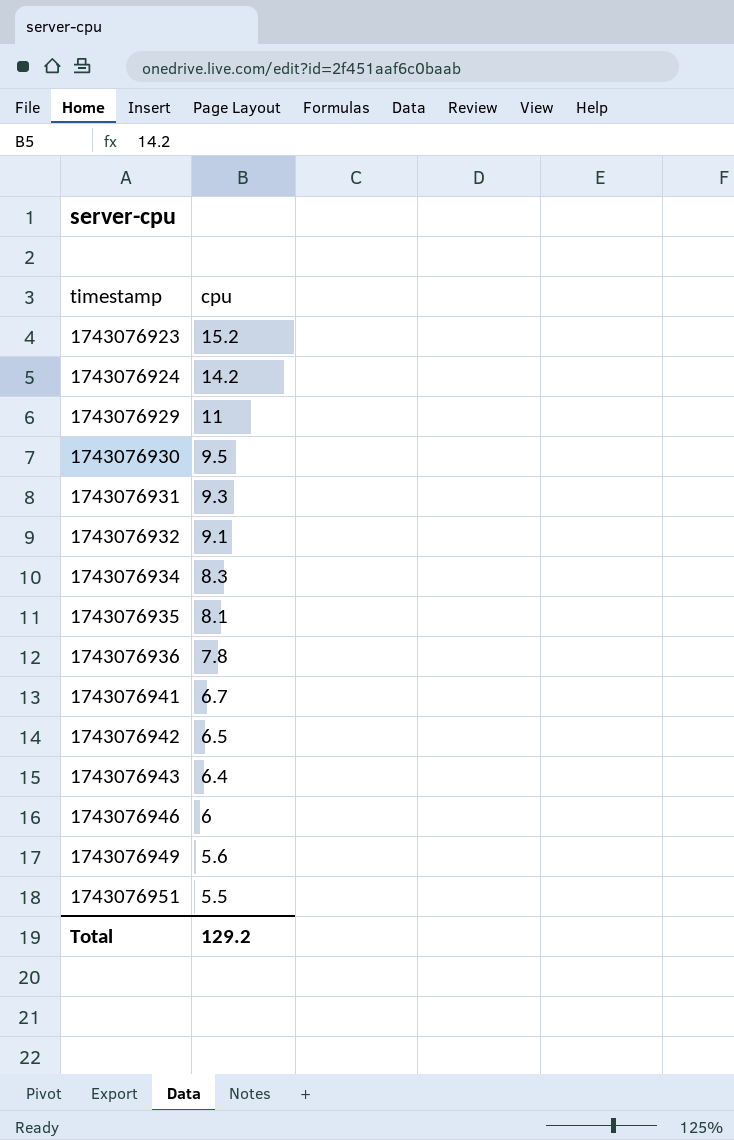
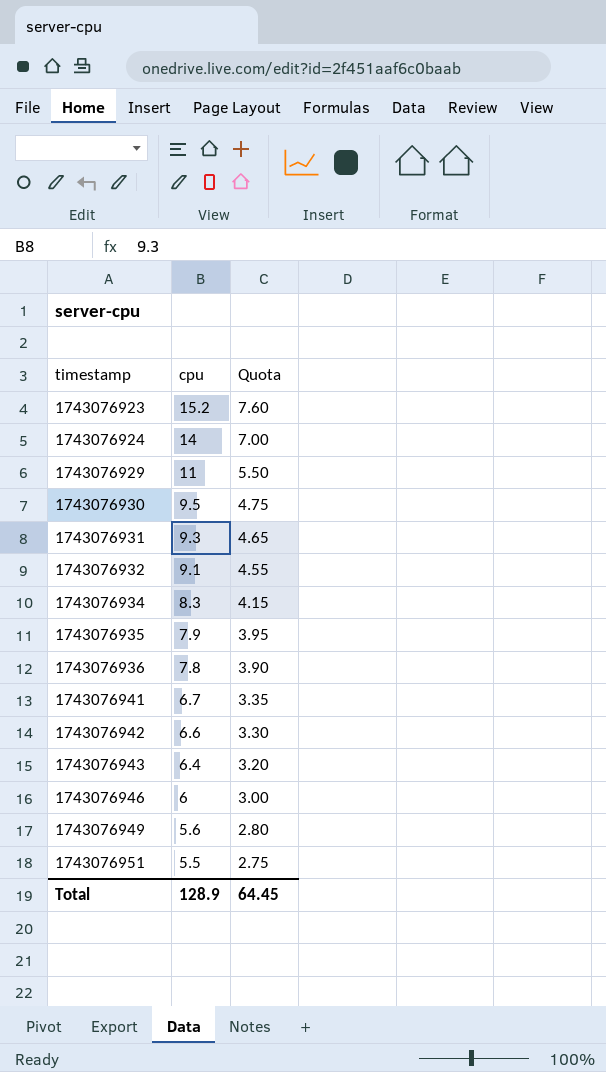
column Quota | formula: none -> [cpu] * 0.5
1743076924 | cpu: 14.2 -> 14
1743076935 | cpu: 8.1 -> 7.9
1743076942 | cpu: 6.5 -> 6.6
Total | cpu: 129.2 -> 128.9

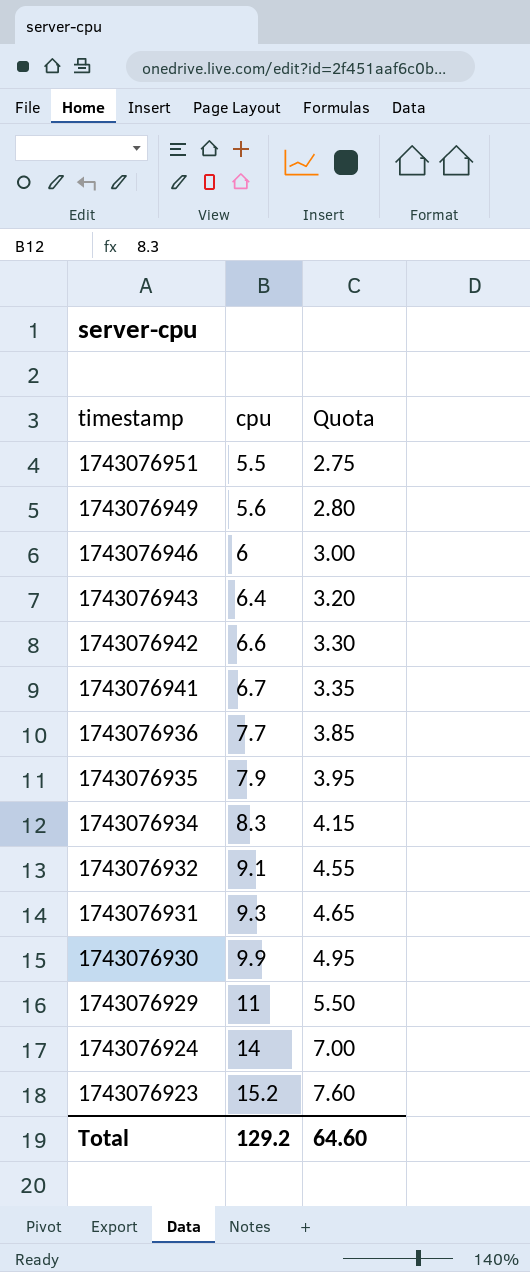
row order: timestamp ascending -> timestamp descending
1743076936 | cpu: 7.8 -> 7.7
1743076936 | Quota: 3.90 -> 3.85
1743076930 | cpu: 9.5 -> 9.9
1743076930 | Quota: 4.75 -> 4.95
Total | cpu: 128.9 -> 129.2
Total | Quota: 64.45 -> 64.60

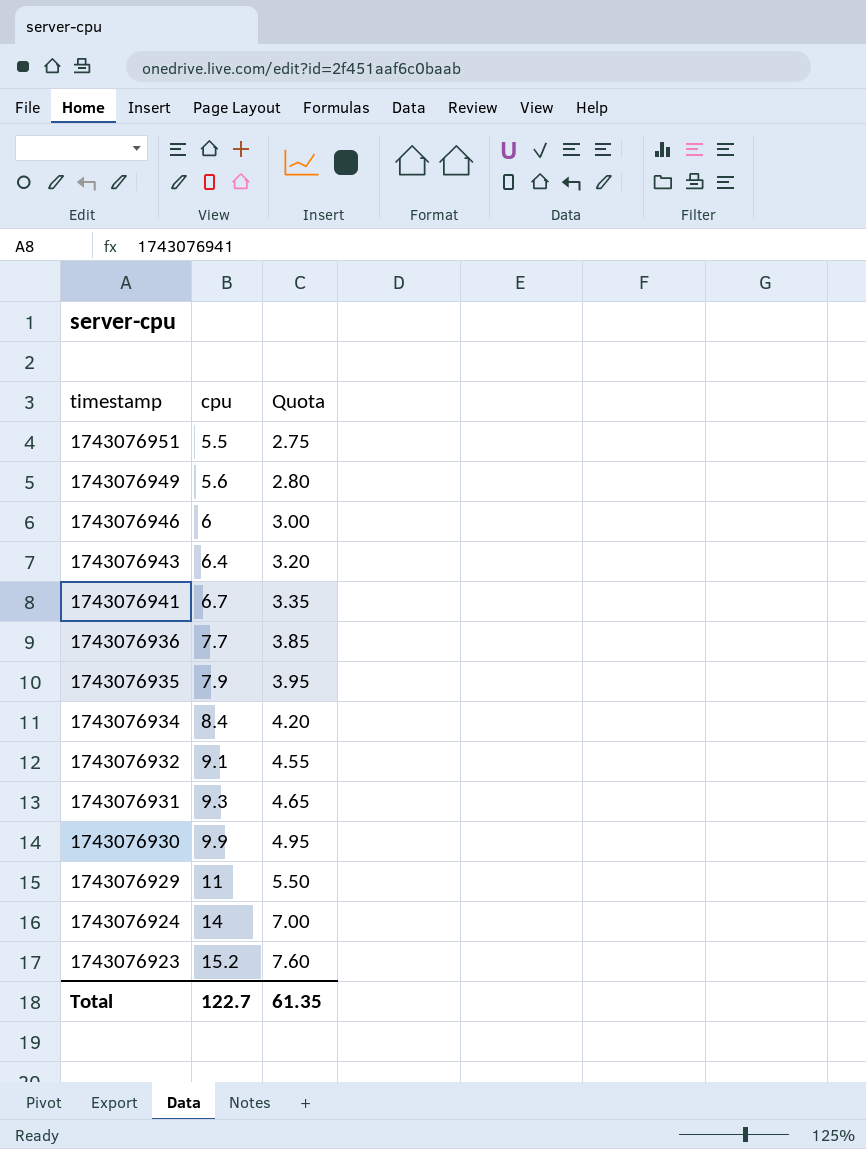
row 1743076942: 6.6 | 3.30 -> none
1743076934 | cpu: 8.3 -> 8.4
1743076934 | Quota: 4.15 -> 4.20
Total | cpu: 129.2 -> 122.7
Total | Quota: 64.60 -> 61.35

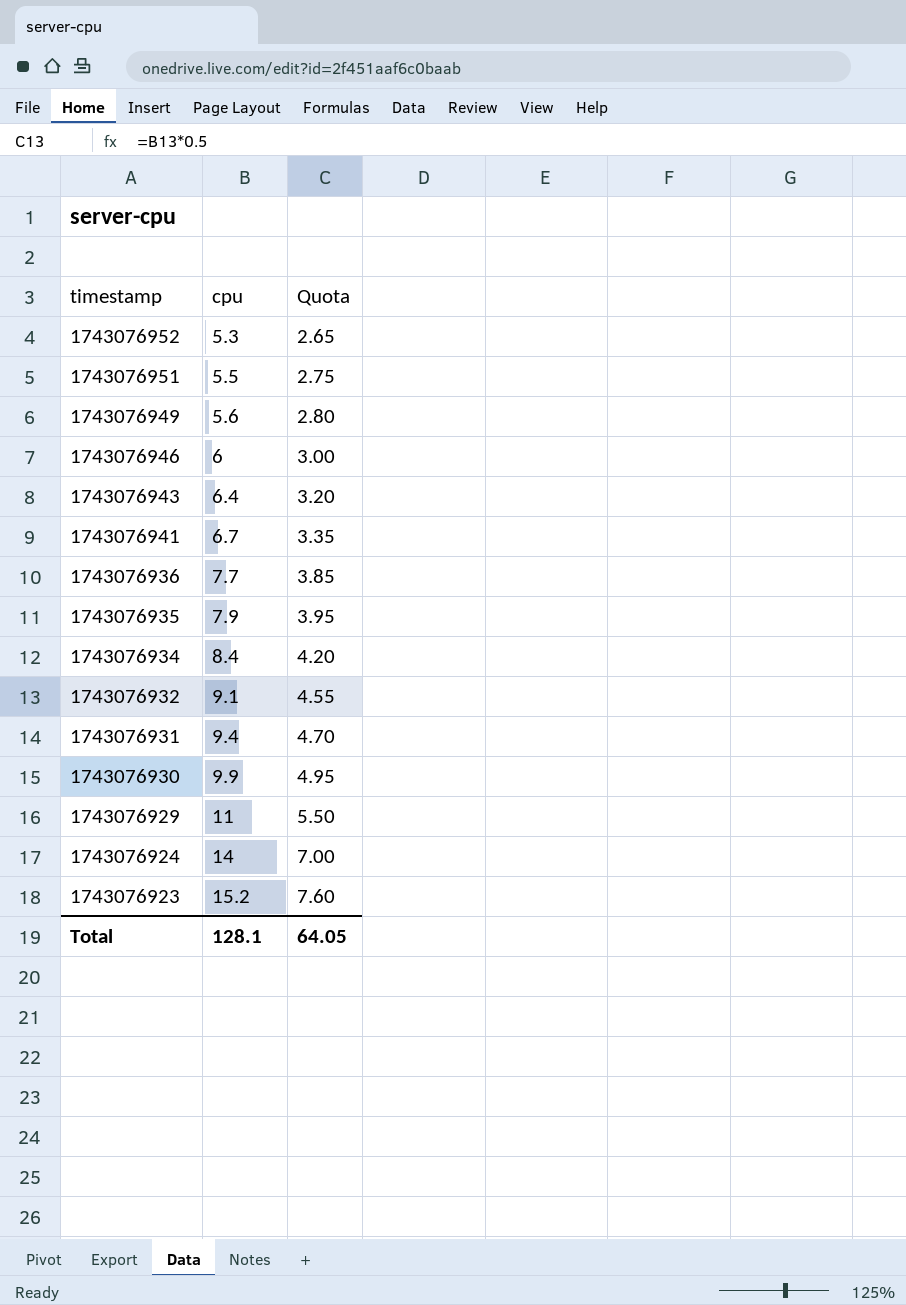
row 1743076952: none -> 5.3 | 2.65
1743076931 | cpu: 9.3 -> 9.4
1743076931 | Quota: 4.65 -> 4.70
Total | cpu: 122.7 -> 128.1
Total | Quota: 61.35 -> 64.05

